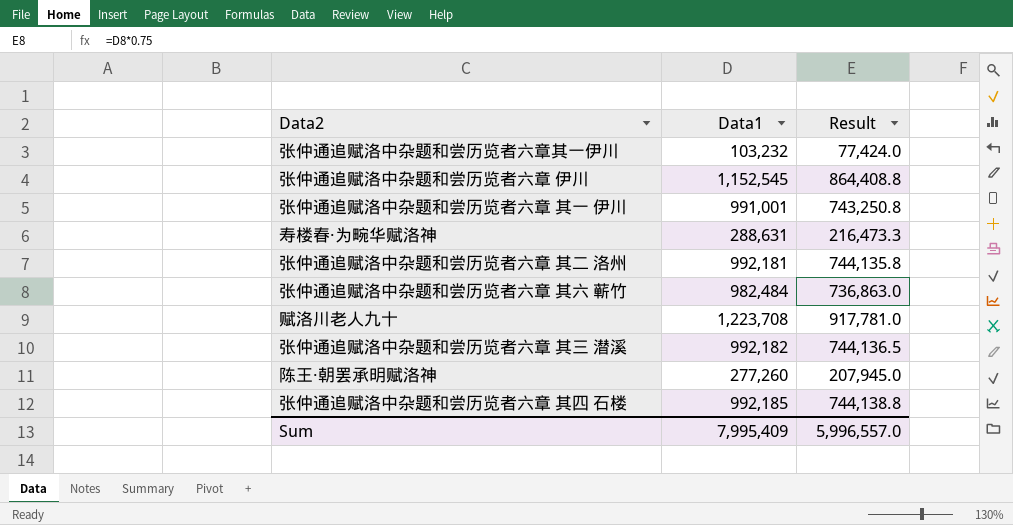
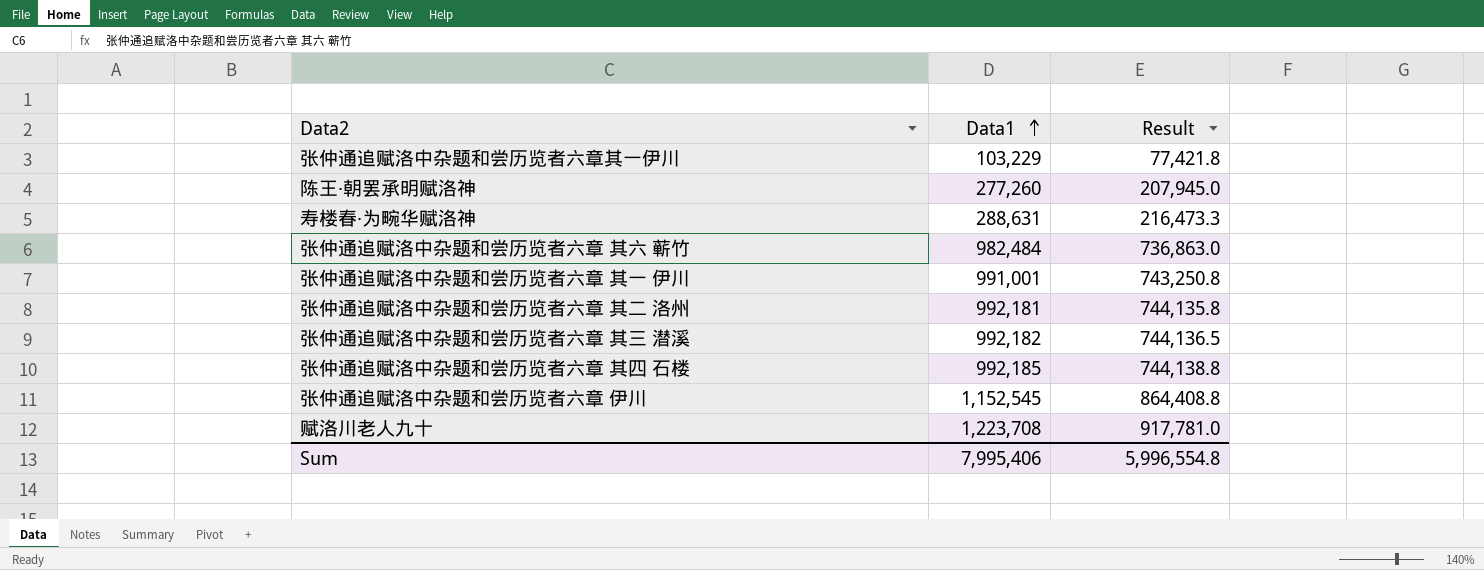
row order: none -> Data1 ascending
张仲通追赋洛中杂题和尝历览者六章其一伊川 | Data1: 103,232 -> 103,229
张仲通追赋洛中杂题和尝历览者六章其一伊川 | Result: 77,424.0 -> 77,421.8
Sum | Data1: 7,995,409 -> 7,995,406
Sum | Result: 5,996,557.0 -> 5,996,554.8

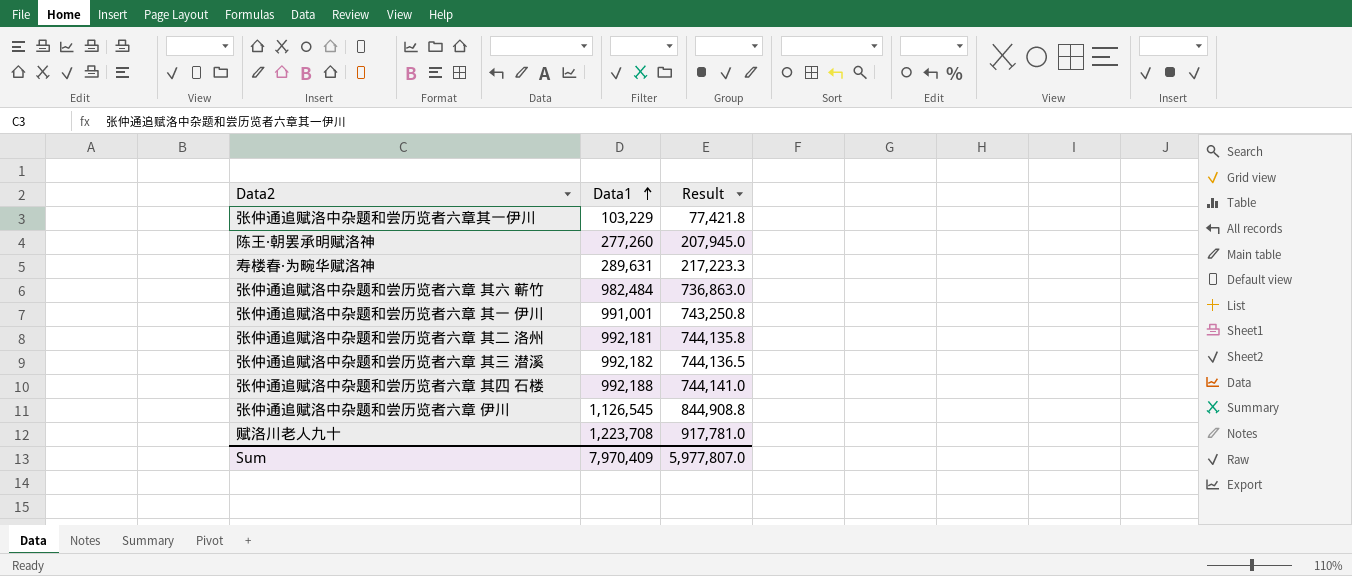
寿楼春·为畹华赋洛神 | Data1: 288,631 -> 289,631
寿楼春·为畹华赋洛神 | Result: 216,473.3 -> 217,223.3
张仲通追赋洛中杂题和尝历览者六章 其四 石楼 | Data1: 992,185 -> 992,188
张仲通追赋洛中杂题和尝历览者六章 其四 石楼 | Result: 744,138.8 -> 744,141.0
张仲通追赋洛中杂题和尝历览者六章 伊川 | Data1: 1,152,545 -> 1,126,545
张仲通追赋洛中杂题和尝历览者六章 伊川 | Result: 864,408.8 -> 844,908.8
Sum | Data1: 7,995,406 -> 7,970,409
Sum | Result: 5,996,554.8 -> 5,977,807.0

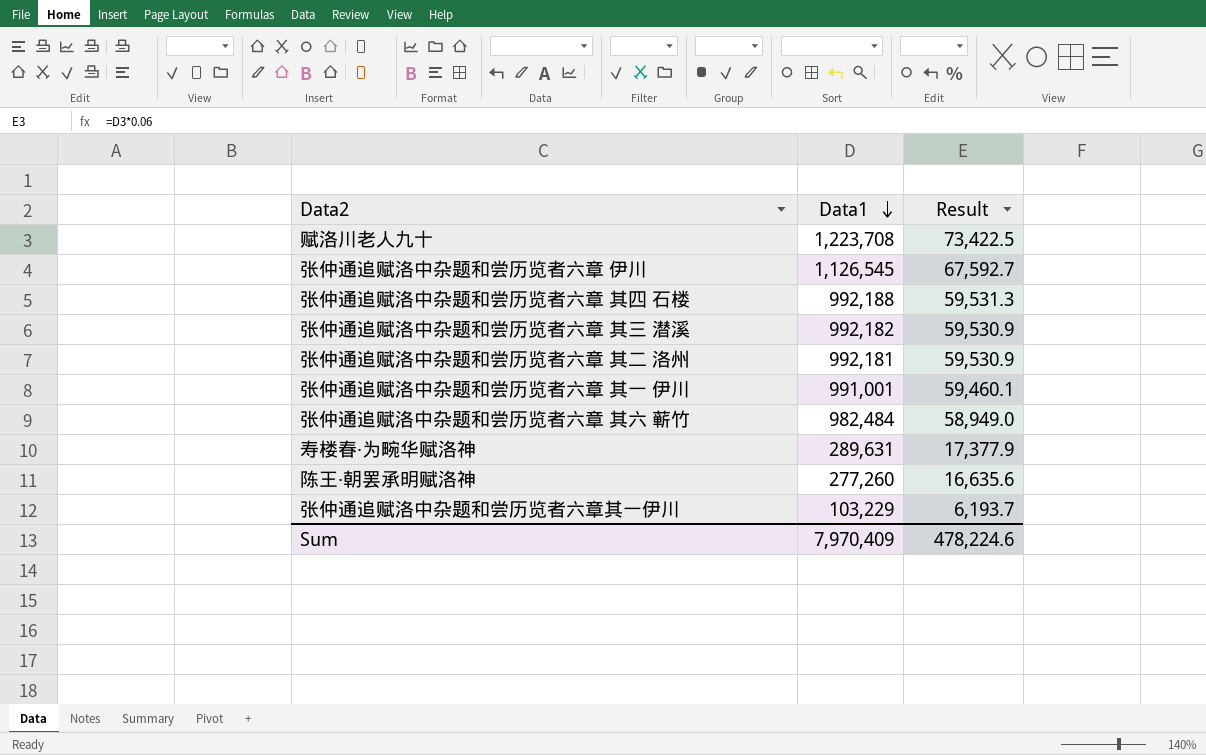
row order: Data1 ascending -> Data1 descending
column Result | formula: [Data1] * 0.75 -> [Data1] * 0.06
Sum | Result: 5,977,807.0 -> 478,224.6

